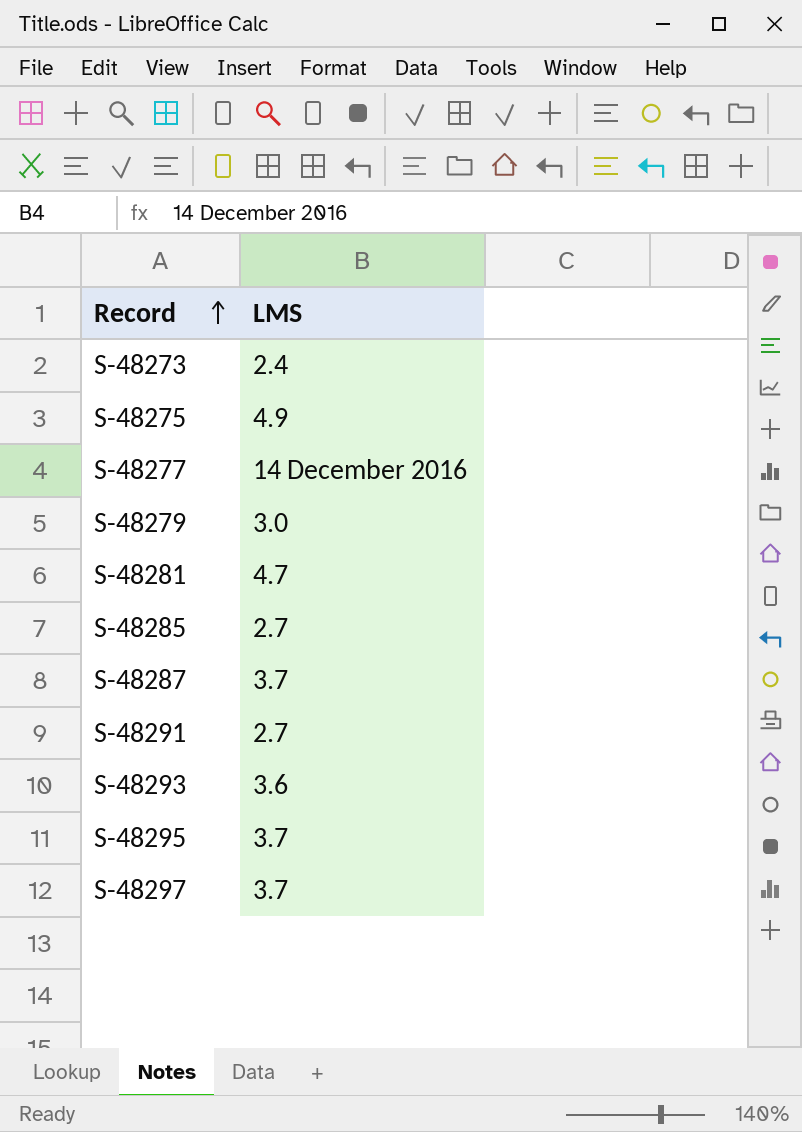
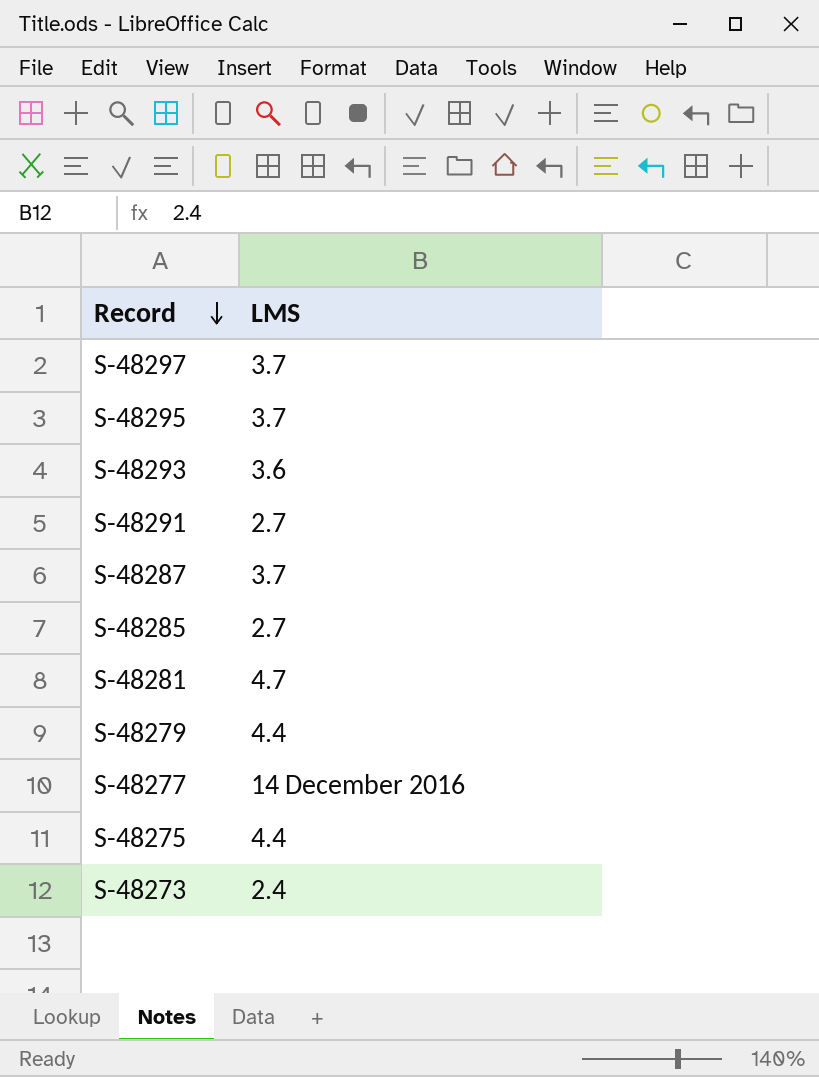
row order: Record ascending -> Record descending
S-48279 | LMS: 3.0 -> 4.4
S-48275 | LMS: 4.9 -> 4.4

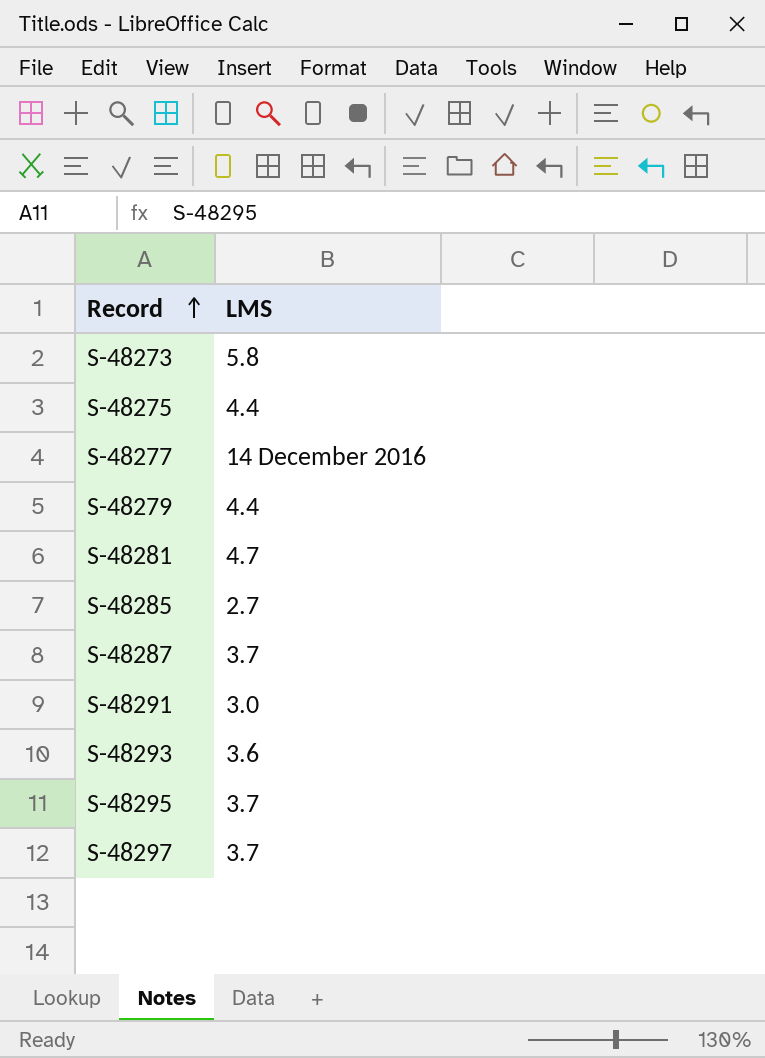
row order: Record descending -> Record ascending
S-48273 | LMS: 2.4 -> 5.8
S-48291 | LMS: 2.7 -> 3.0

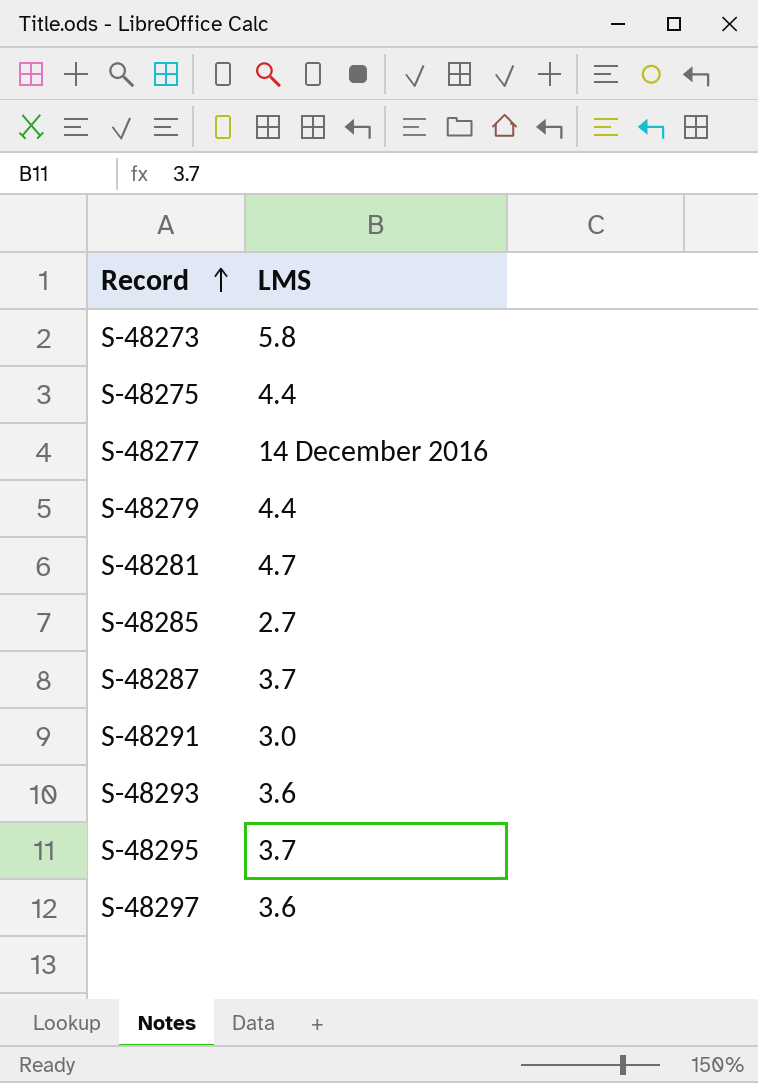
S-48297 | LMS: 3.7 -> 3.6

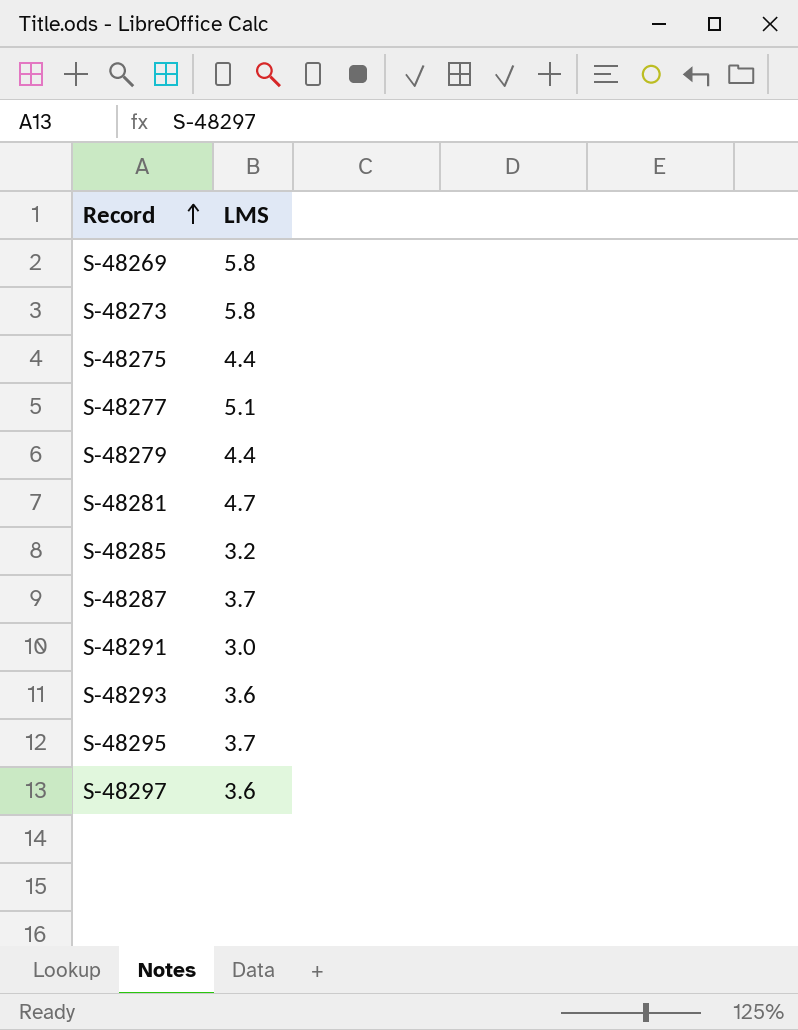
row S-48269: none -> 5.8
S-48277 | LMS: 14 December 2016 -> 5.1
S-48285 | LMS: 2.7 -> 3.2

